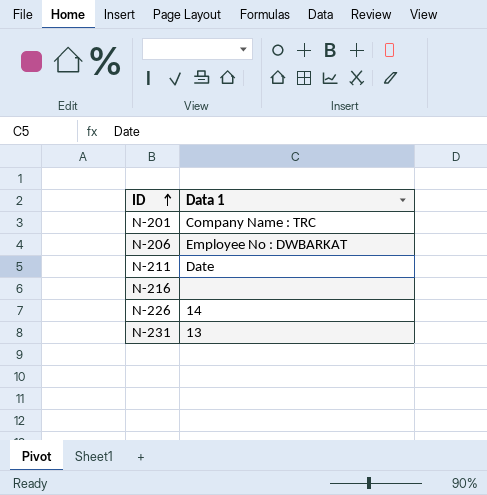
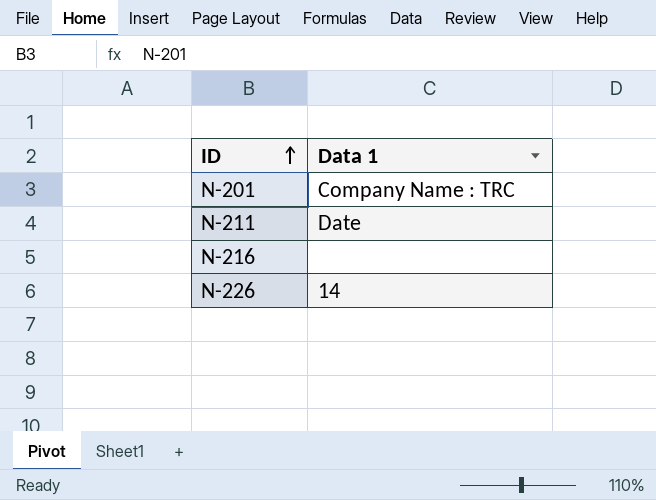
row N-206: Employee No : DWBARKAT -> none
row N-231: 13 -> none

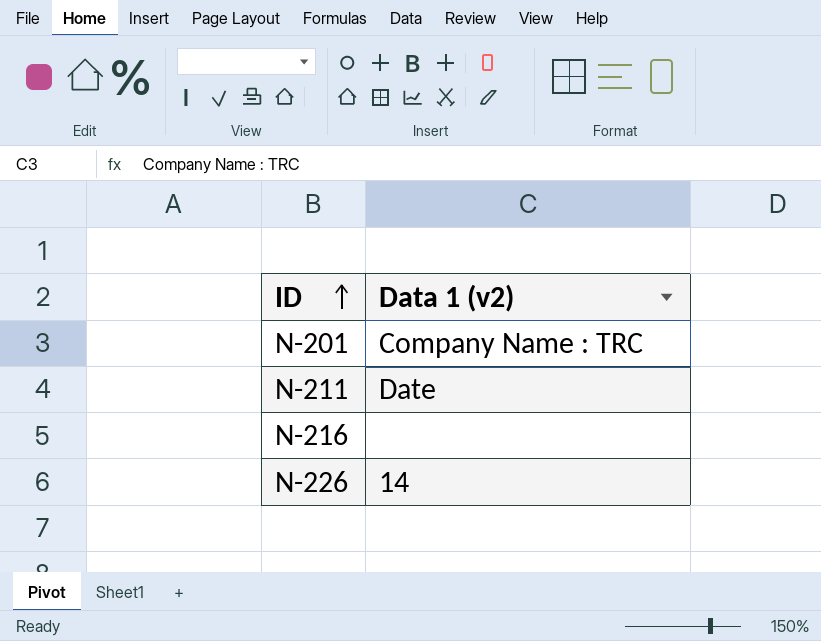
column name: Data 1 -> Data 1 (v2)

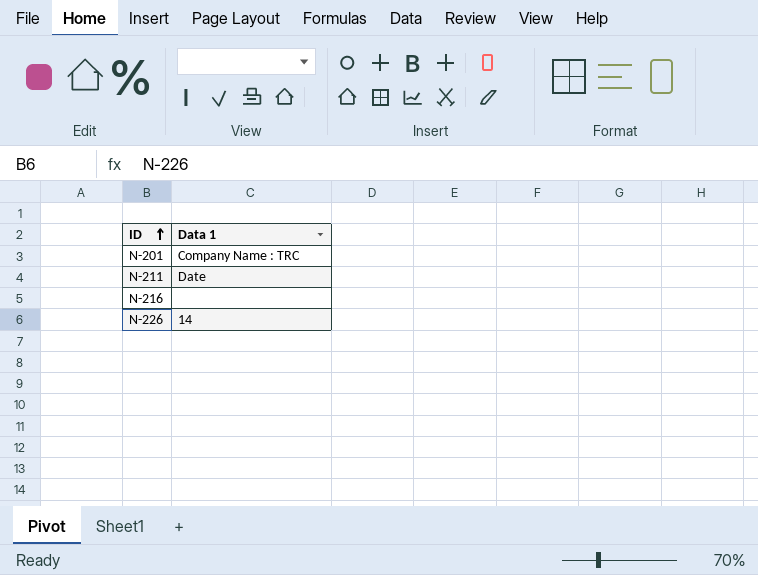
column name: Data 1 (v2) -> Data 1

